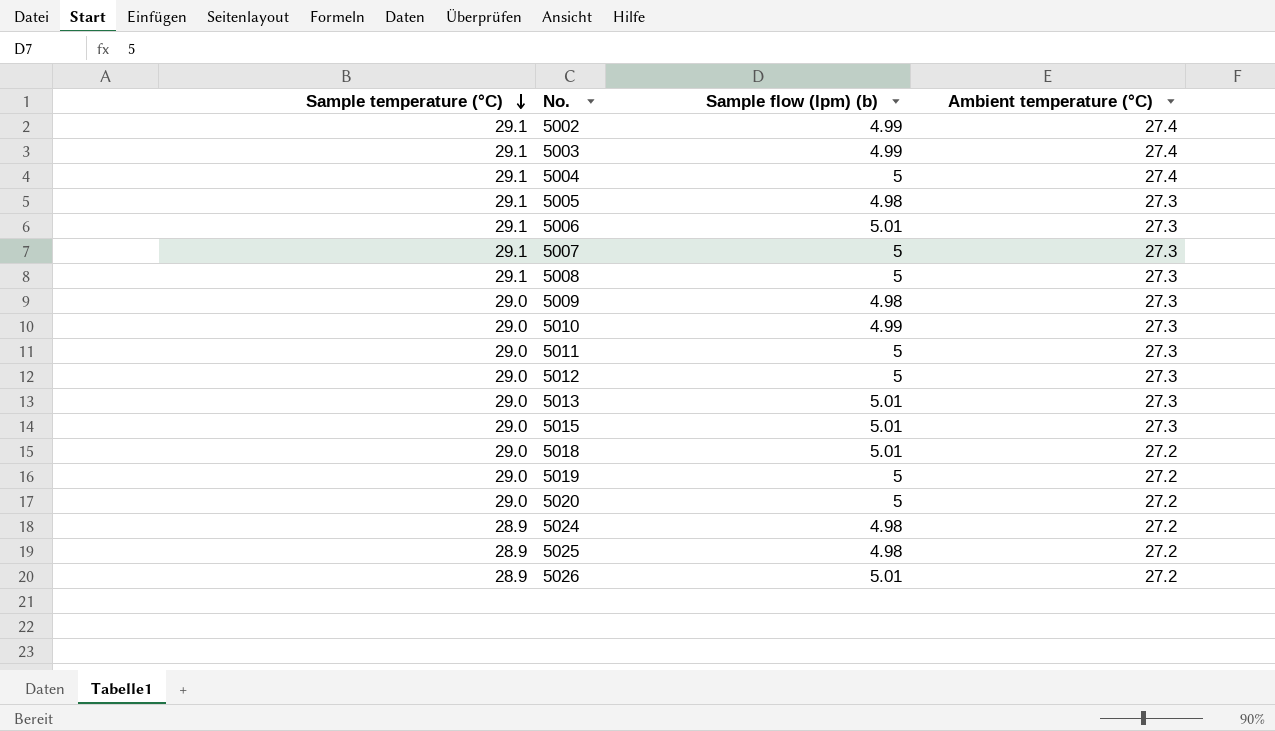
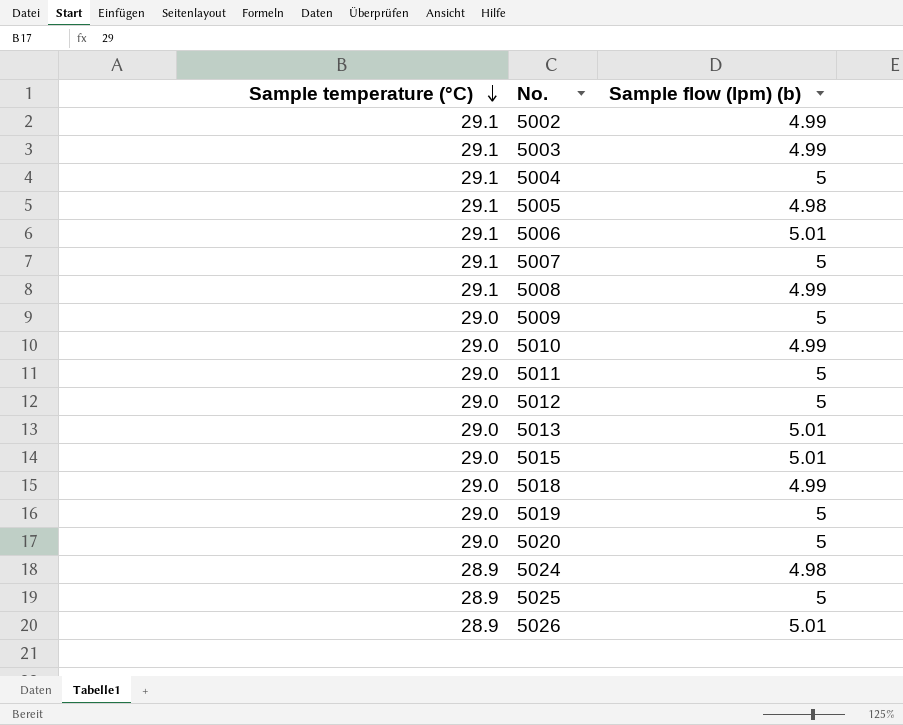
column Ambient temperature (°C) | position: 4 -> none
5008 | Sample flow (lpm) (b): 5 -> 4.99
5009 | Sample flow (lpm) (b): 4.98 -> 5
5018 | Sample flow (lpm) (b): 5.01 -> 4.99
5025 | Sample flow (lpm) (b): 4.98 -> 5

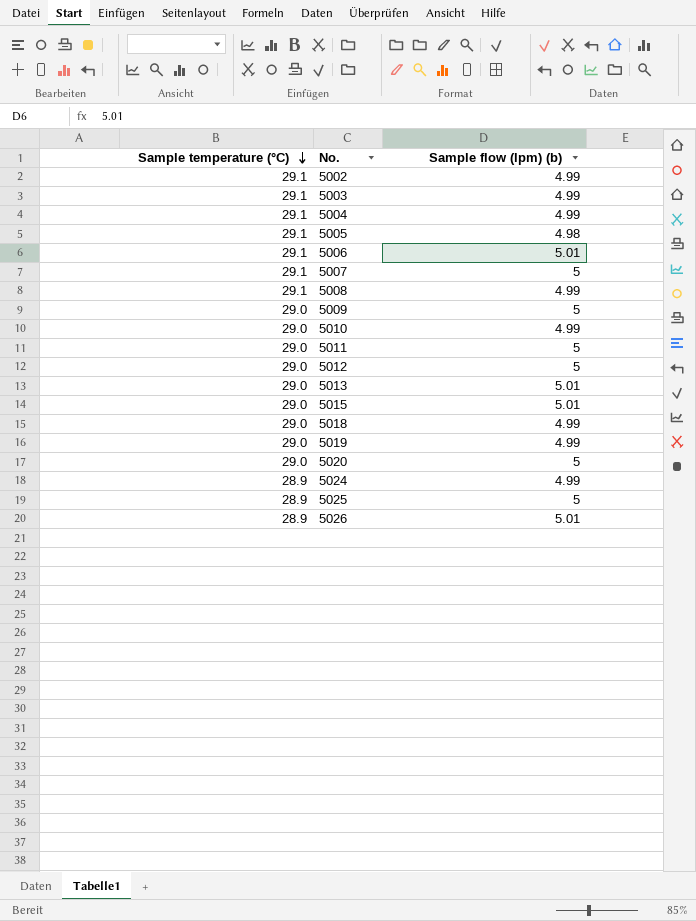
5004 | Sample flow (lpm) (b): 5 -> 4.99
5019 | Sample flow (lpm) (b): 5 -> 4.99
5024 | Sample flow (lpm) (b): 4.98 -> 4.99

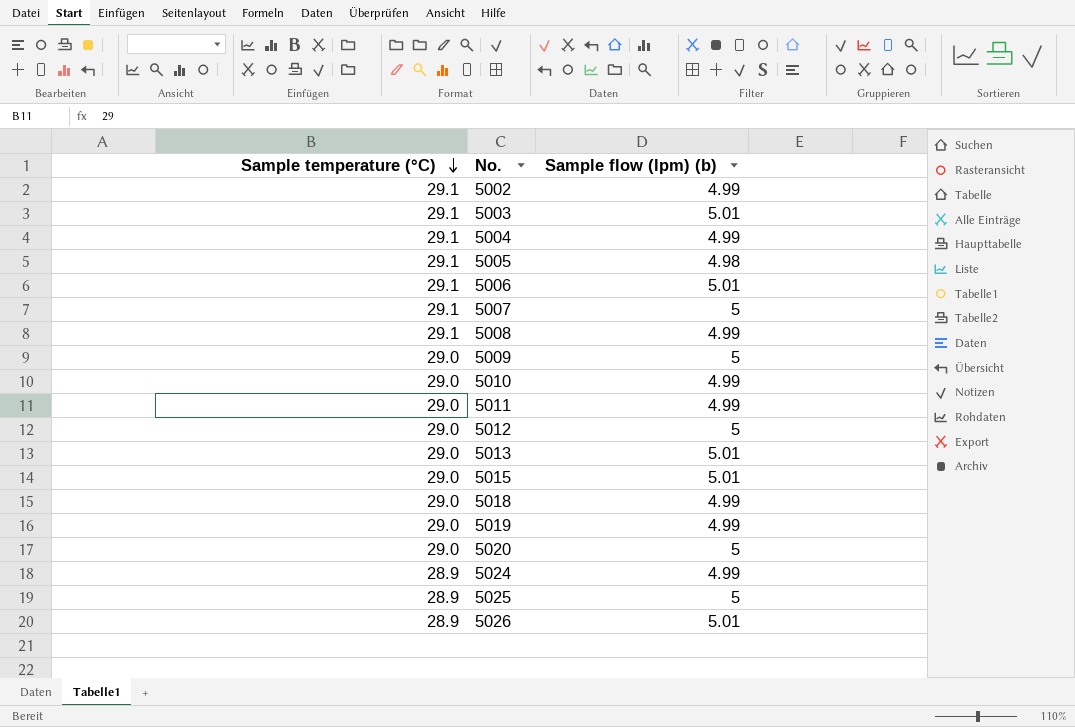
5003 | Sample flow (lpm) (b): 4.99 -> 5.01
5011 | Sample flow (lpm) (b): 5 -> 4.99

